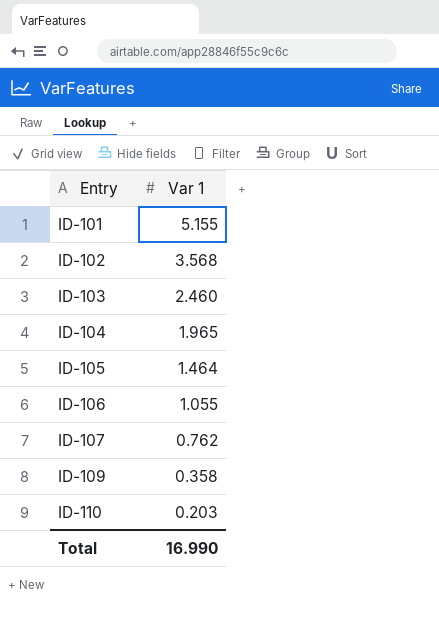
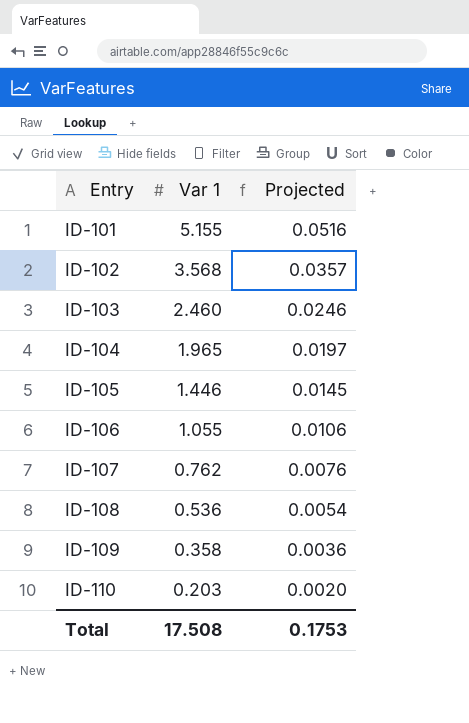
column Projected | formula: none -> [Var 1] * 0.01
ID-105 | Var 1: 1.464 -> 1.446
row ID-108: none -> 0.536 | 0.0054
Total | Var 1: 16.990 -> 17.508

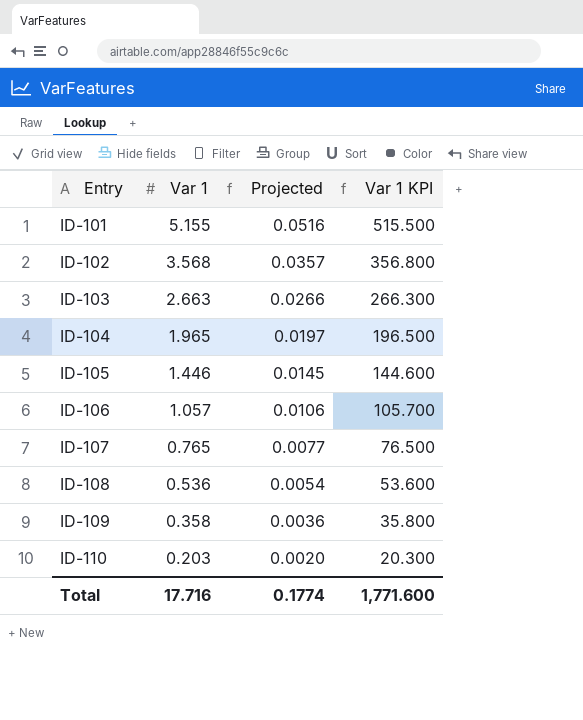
column Var 1 KPI | formula: none -> [Var 1] * 100
ID-103 | Var 1: 2.460 -> 2.663
ID-103 | Projected: 0.0246 -> 0.0266
ID-106 | Var 1: 1.055 -> 1.057
ID-107 | Var 1: 0.762 -> 0.765
ID-107 | Projected: 0.0076 -> 0.0077
Total | Var 1: 17.508 -> 17.716
Total | Projected: 0.1753 -> 0.1774

